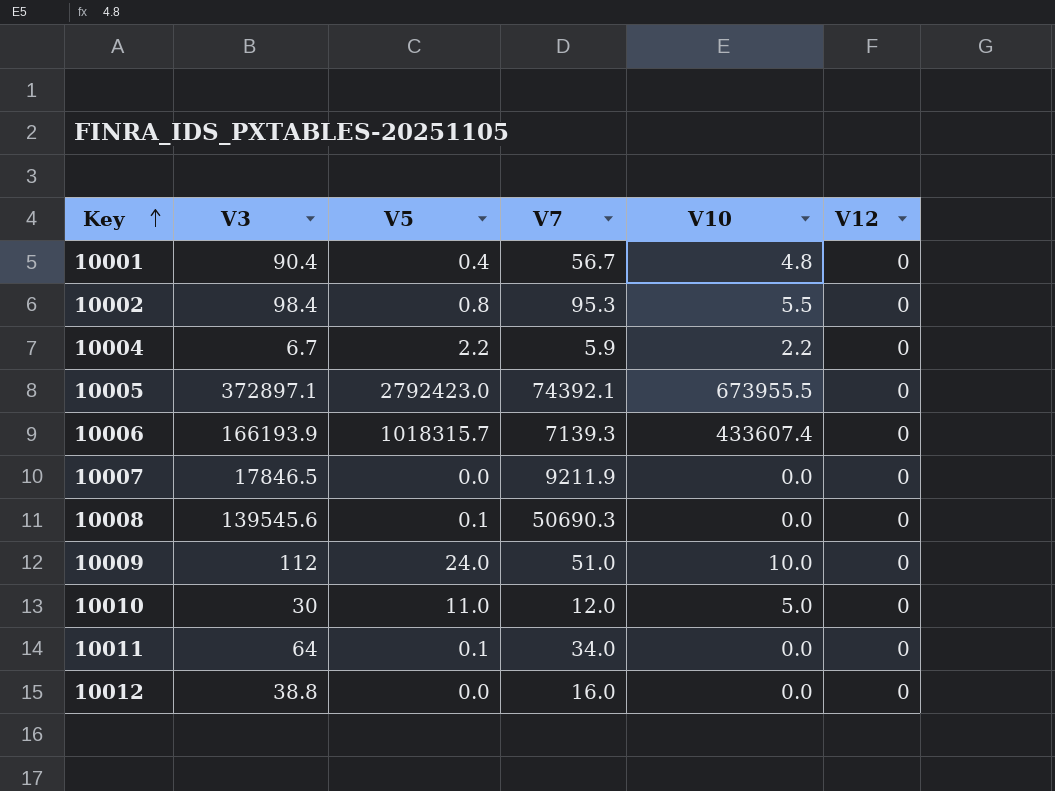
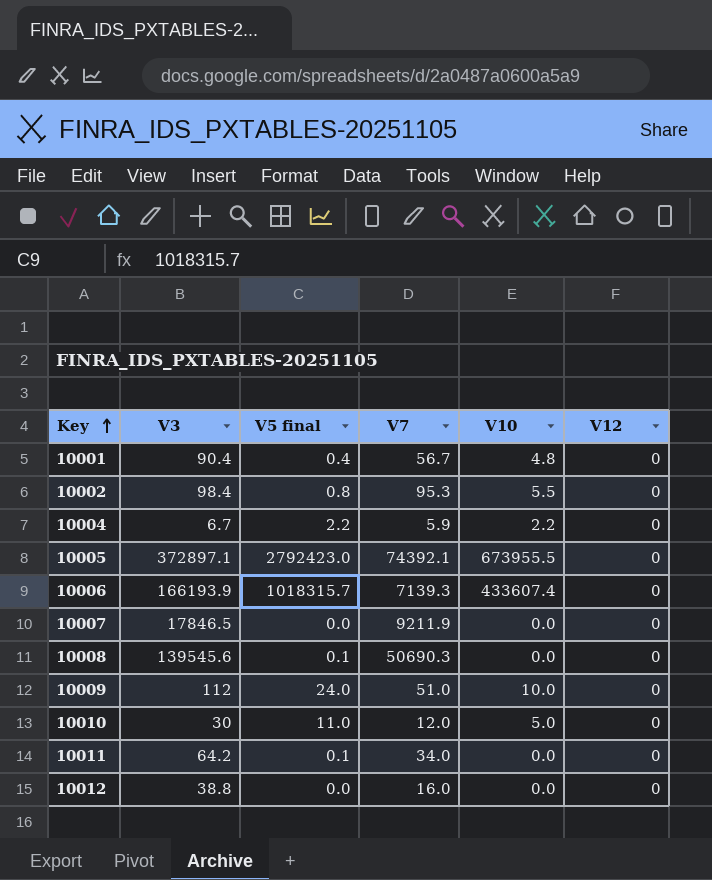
column name: V5 -> V5 final
10011 | V3: 64 -> 64.2

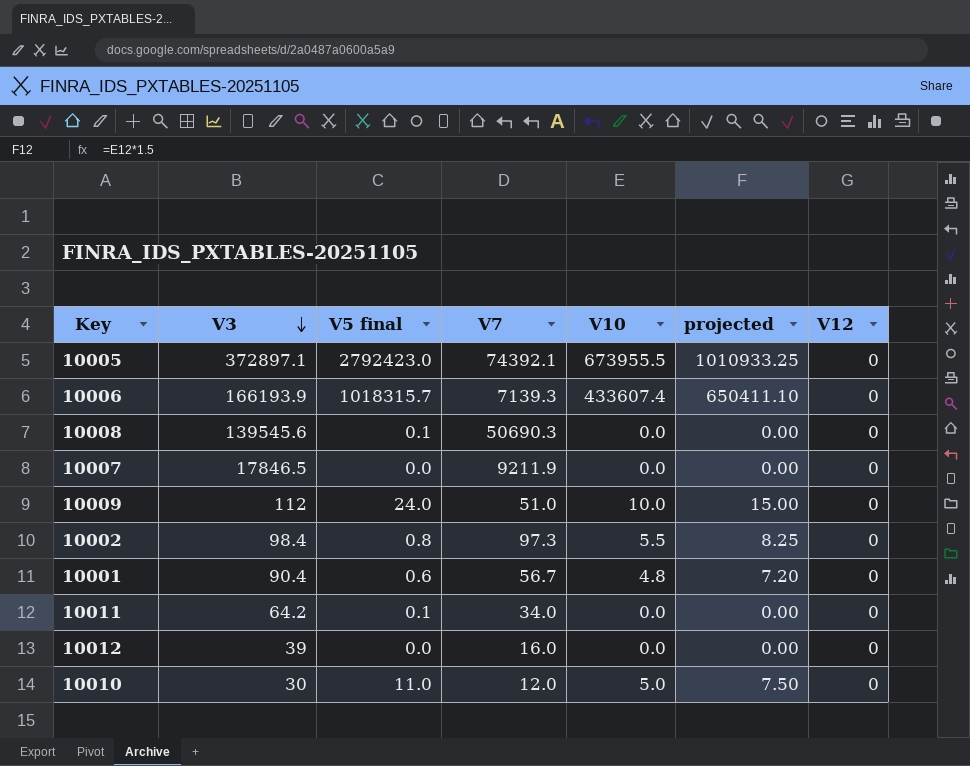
row order: Key ascending -> V3 descending
column projected | formula: none -> [V10] * 1.5
row 10004: 6.7 | 2.2 | 5.9 | 2.2 | 0 -> none
10002 | V7: 95.3 -> 97.3
10001 | V5 final: 0.4 -> 0.6
10012 | V3: 38.8 -> 39

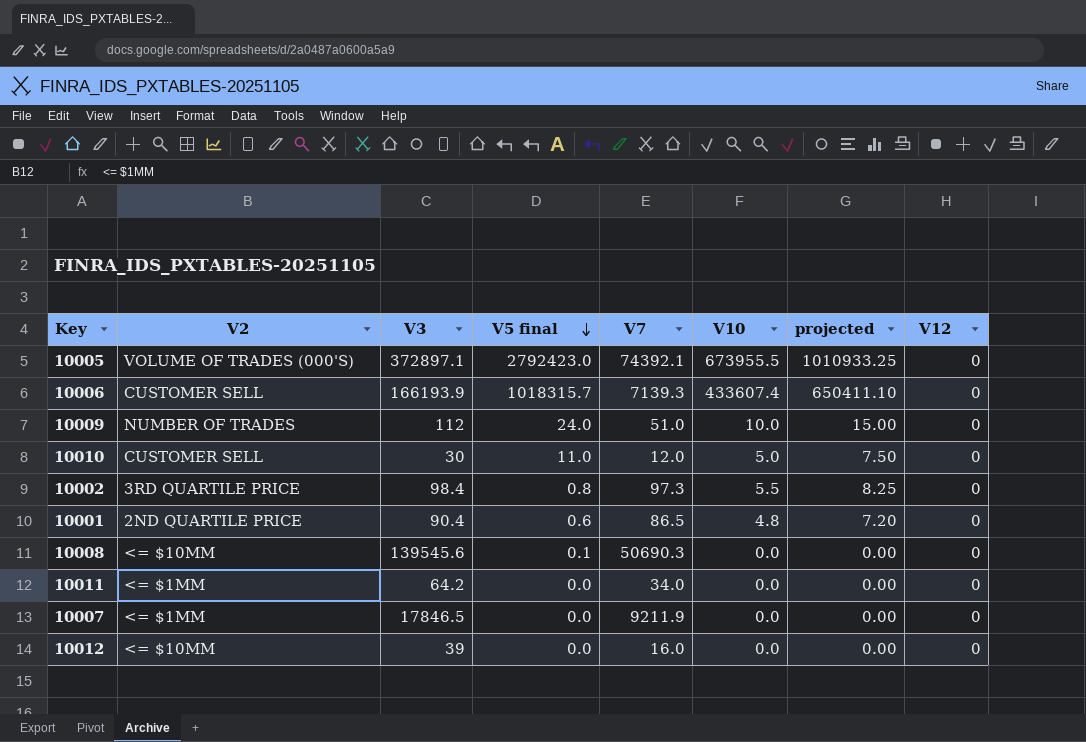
row order: V3 descending -> V5 final descending
column V2 | position: none -> 2
10001 | V7: 56.7 -> 86.5
10011 | V5 final: 0.1 -> 0.0

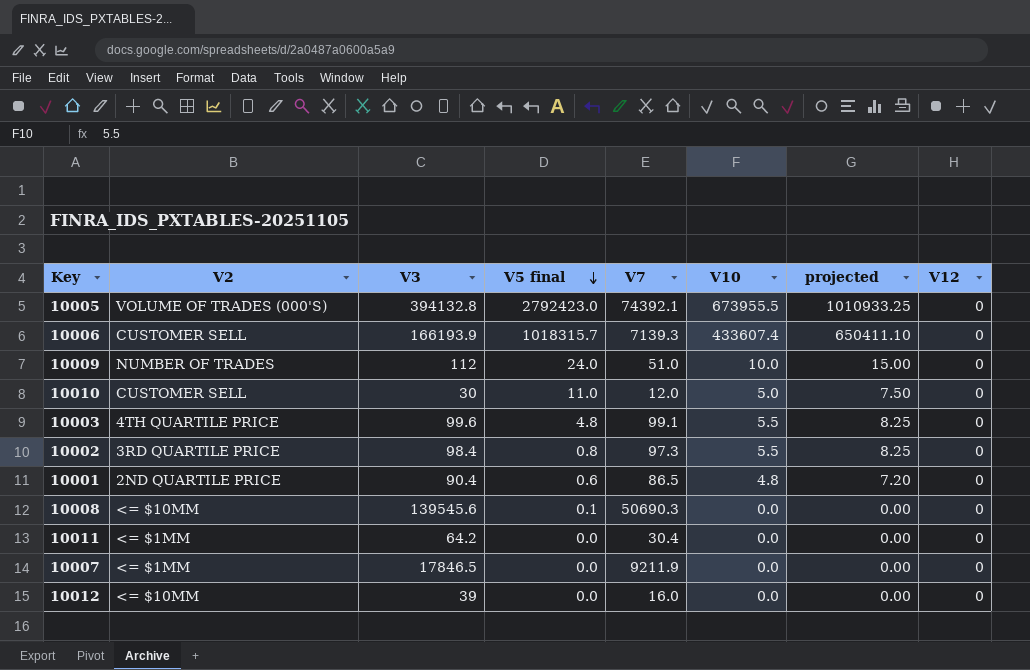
10005 | V3: 372897.1 -> 394132.8
row 10003: none -> 4TH QUARTILE PRICE | 99.6 | 4.8 | 99.1 | 5.5 | 8.25 | 0
10011 | V7: 34.0 -> 30.4

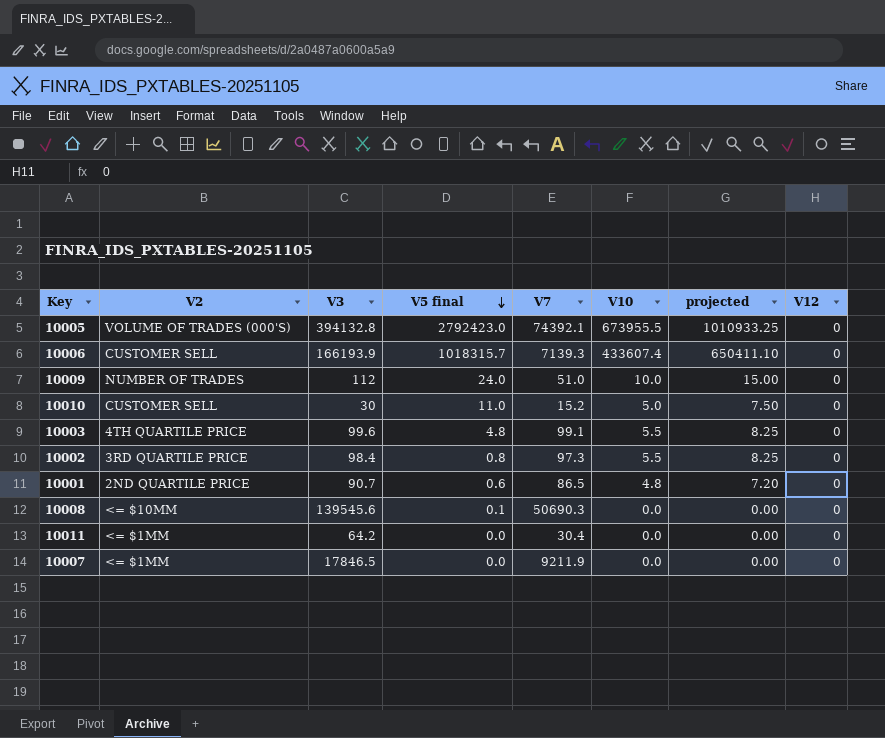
row 10012: <= $10MM | 39 | 0.0 | 16.0 | 0.0 | 0.00 | 0 -> none
10010 | V7: 12.0 -> 15.2
10001 | V3: 90.4 -> 90.7

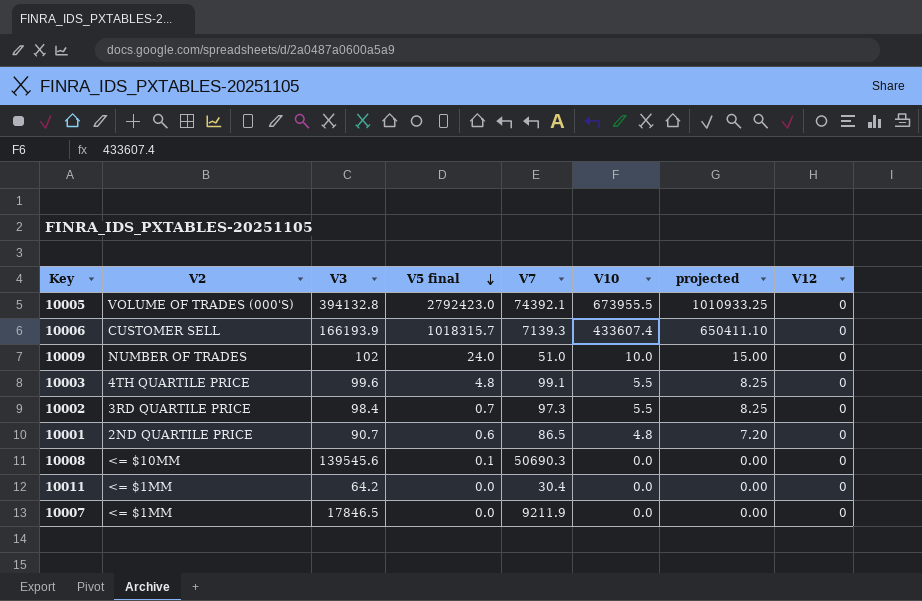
row 10010: CUSTOMER SELL | 30 | 11.0 | 15.2 | 5.0 | 7.50 | 0 -> none
10009 | V3: 112 -> 102
10002 | V5 final: 0.8 -> 0.7

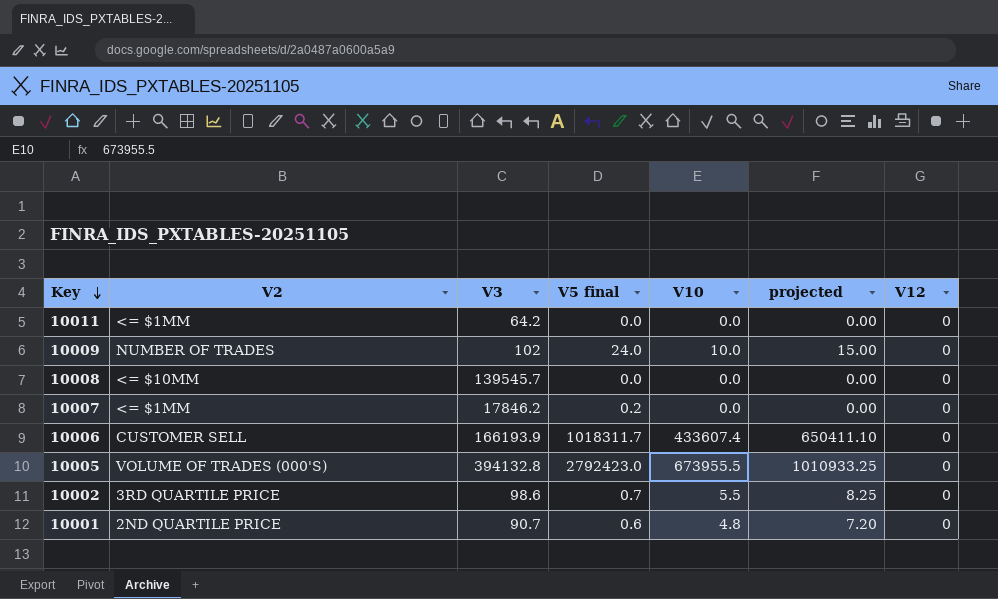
row order: V5 final descending -> Key descending
column V7 | position: 5 -> none
row 10003: 4TH QUARTILE PRICE | 99.6 | 4.8 | 99.1 | 5.5 | 8.25 | 0 -> none
10008 | V3: 139545.6 -> 139545.7
10008 | V5 final: 0.1 -> 0.0
10007 | V3: 17846.5 -> 17846.2
10007 | V5 final: 0.0 -> 0.2
10006 | V5 final: 1018315.7 -> 1018311.7
10002 | V3: 98.4 -> 98.6

